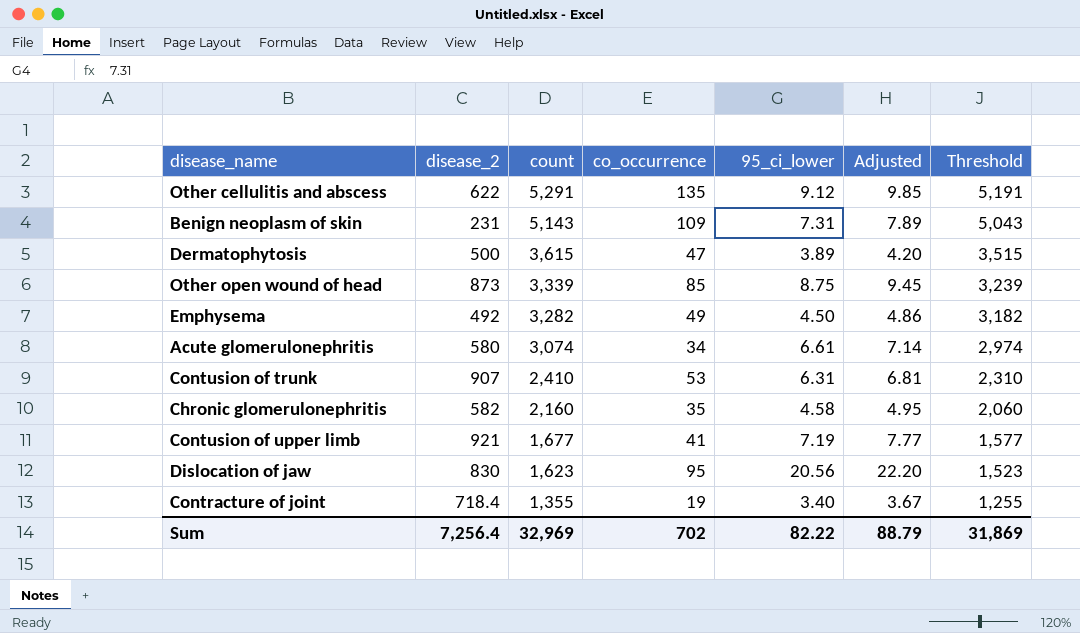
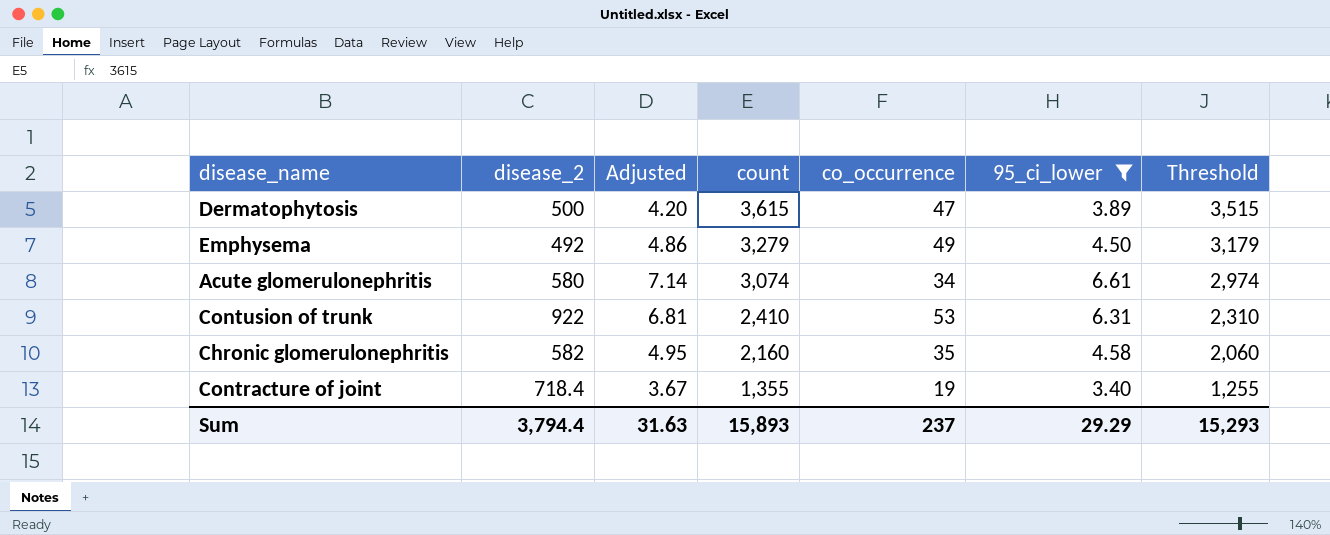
filter: none -> 95_ci_lower <= 6.61
column Adjusted | position: 6 -> 3
Emphysema | count: 3,282 -> 3,279
Emphysema | Threshold: 3,182 -> 3,179
Contusion of trunk | disease_2: 907 -> 922
Sum | disease_2: 7,256.4 -> 3,794.4
Sum | Adjusted: 88.79 -> 31.63
Sum | count: 32,969 -> 15,893
Sum | co_occurrence: 702 -> 237
Sum | 95_ci_lower: 82.22 -> 29.29
Sum | Threshold: 31,869 -> 15,293

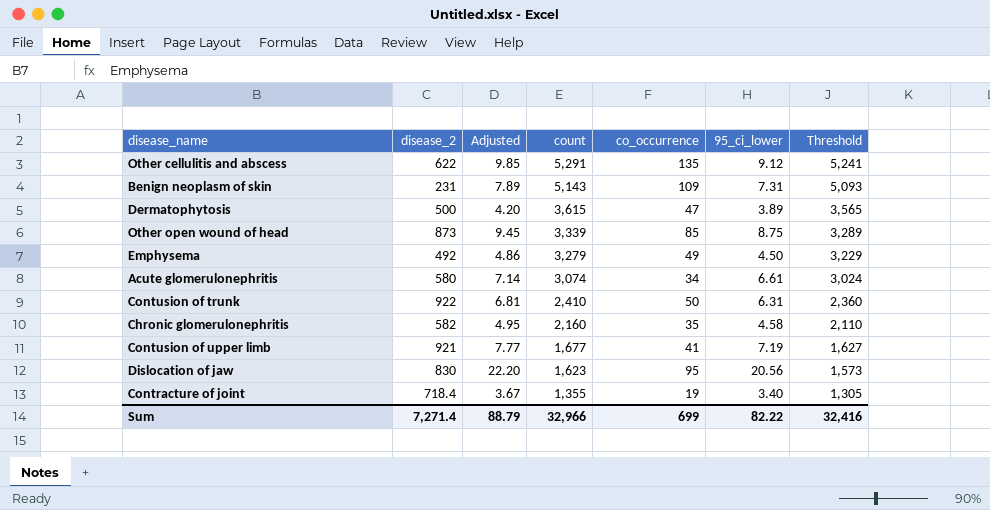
filter: 95_ci_lower <= 6.61 -> none
column Threshold | formula: [count] - 100 -> [count] - 50
Contusion of trunk | co_occurrence: 53 -> 50
Sum | disease_2: 3,794.4 -> 7,271.4
Sum | Adjusted: 31.63 -> 88.79
Sum | count: 15,893 -> 32,966
Sum | co_occurrence: 237 -> 699
Sum | 95_ci_lower: 29.29 -> 82.22
Sum | Threshold: 15,293 -> 32,416

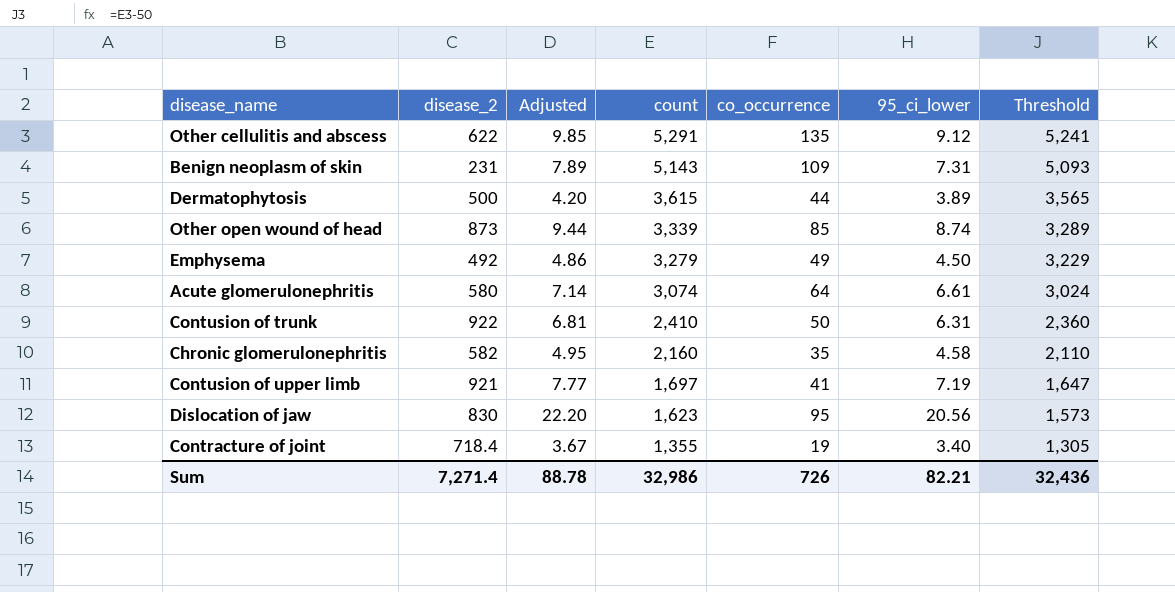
Dermatophytosis | co_occurrence: 47 -> 44
Other open wound of head | Adjusted: 9.45 -> 9.44
Other open wound of head | 95_ci_lower: 8.75 -> 8.74
Acute glomerulonephritis | co_occurrence: 34 -> 64
Contusion of upper limb | count: 1,677 -> 1,697
Contusion of upper limb | Threshold: 1,627 -> 1,647
Sum | Adjusted: 88.79 -> 88.78
Sum | count: 32,966 -> 32,986
Sum | co_occurrence: 699 -> 726
Sum | 95_ci_lower: 82.22 -> 82.21
Sum | Threshold: 32,416 -> 32,436

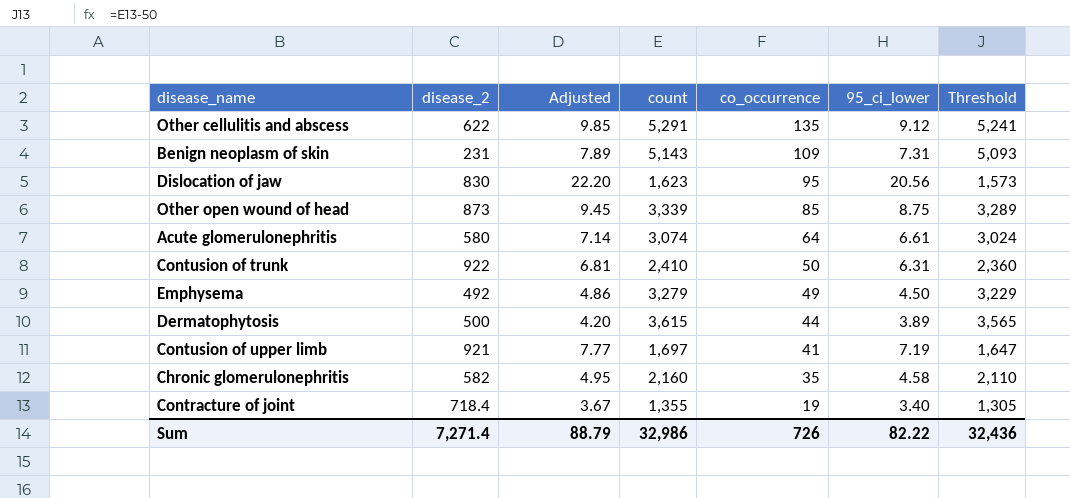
row order: count descending -> co_occurrence descending
Other open wound of head | Adjusted: 9.44 -> 9.45
Other open wound of head | 95_ci_lower: 8.74 -> 8.75
Sum | Adjusted: 88.78 -> 88.79
Sum | 95_ci_lower: 82.21 -> 82.22

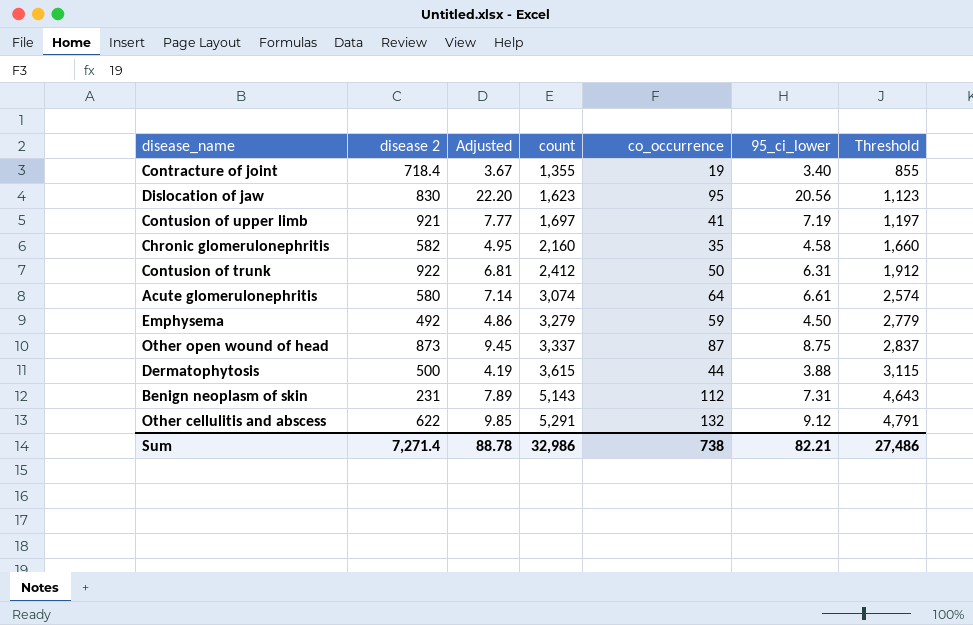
row order: co_occurrence descending -> count ascending
column name: disease_2 -> disease 2
column Threshold | formula: [count] - 50 -> [count] - 500
Contusion of trunk | count: 2,410 -> 2,412
Emphysema | co_occurrence: 49 -> 59
Other open wound of head | count: 3,339 -> 3,337
Other open wound of head | co_occurrence: 85 -> 87
Dermatophytosis | Adjusted: 4.20 -> 4.19
Dermatophytosis | 95_ci_lower: 3.89 -> 3.88
Benign neoplasm of skin | co_occurrence: 109 -> 112
Other cellulitis and abscess | co_occurrence: 135 -> 132
Sum | Adjusted: 88.79 -> 88.78
Sum | co_occurrence: 726 -> 738
Sum | 95_ci_lower: 82.22 -> 82.21
Sum | Threshold: 32,436 -> 27,486

